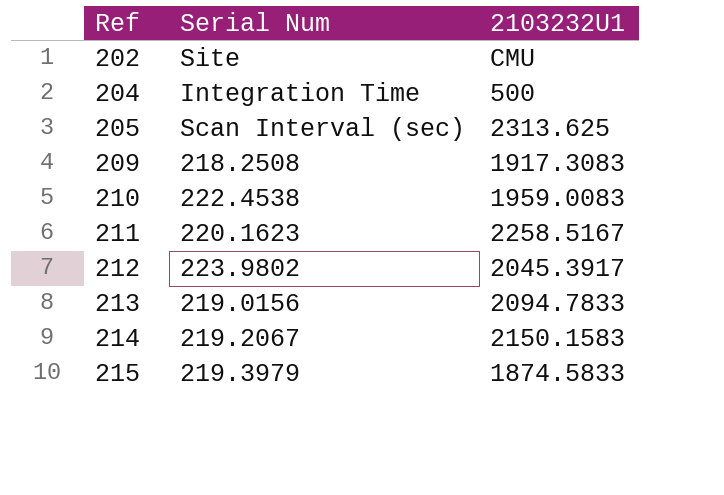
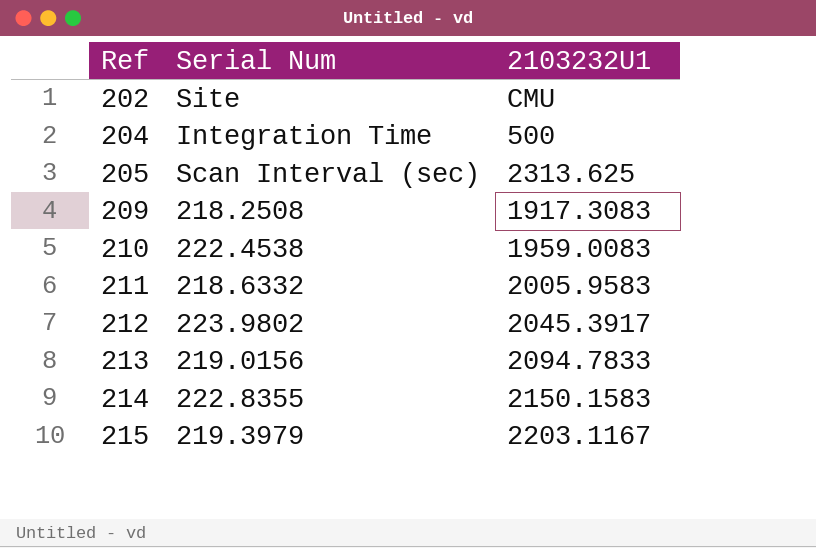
211 | Serial Num: 220.1623 -> 218.6332
211 | 2103232U1: 2258.5167 -> 2005.9583
214 | Serial Num: 219.2067 -> 222.8355
215 | 2103232U1: 1874.5833 -> 2203.1167

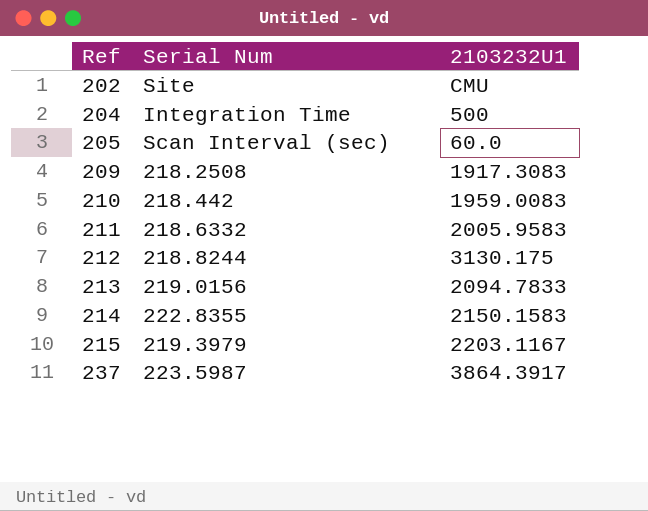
205 | 2103232U1: 2313.625 -> 60.0
210 | Serial Num: 222.4538 -> 218.442
212 | Serial Num: 223.9802 -> 218.8244
212 | 2103232U1: 2045.3917 -> 3130.175
row 237: none -> 223.5987 | 3864.3917

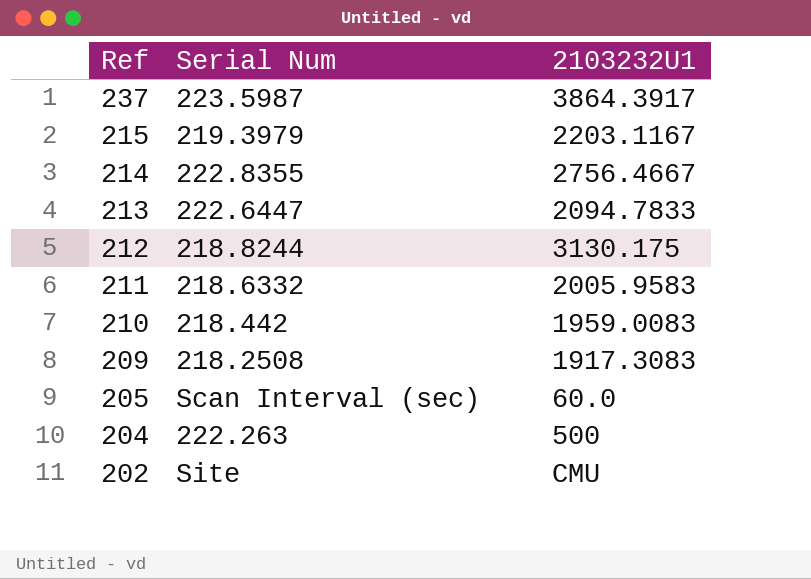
row order: Ref ascending -> Ref descending
214 | 2103232U1: 2150.1583 -> 2756.4667
213 | Serial Num: 219.0156 -> 222.6447
204 | Serial Num: Integration Time -> 222.263

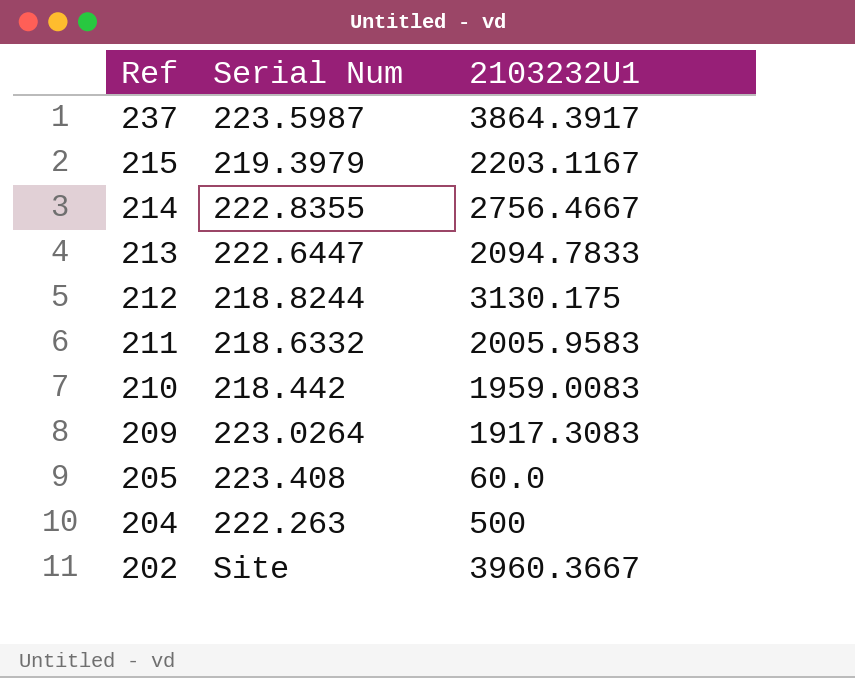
209 | Serial Num: 218.2508 -> 223.0264
205 | Serial Num: Scan Interval (sec) -> 223.408
202 | 2103232U1: CMU -> 3960.3667

